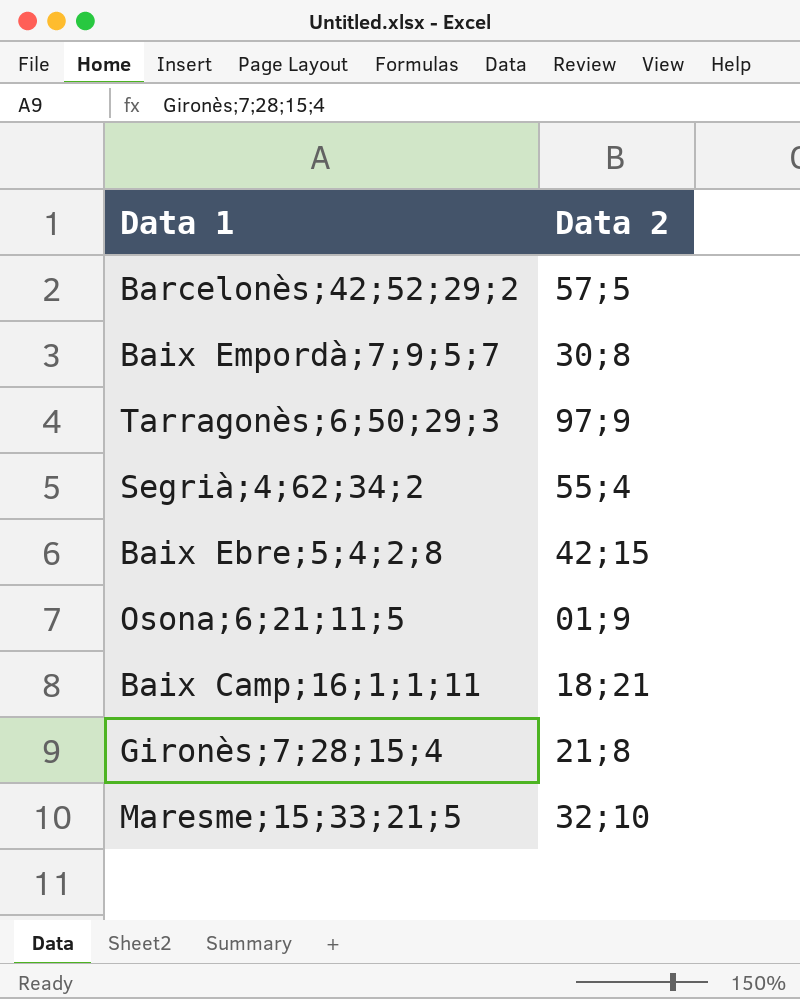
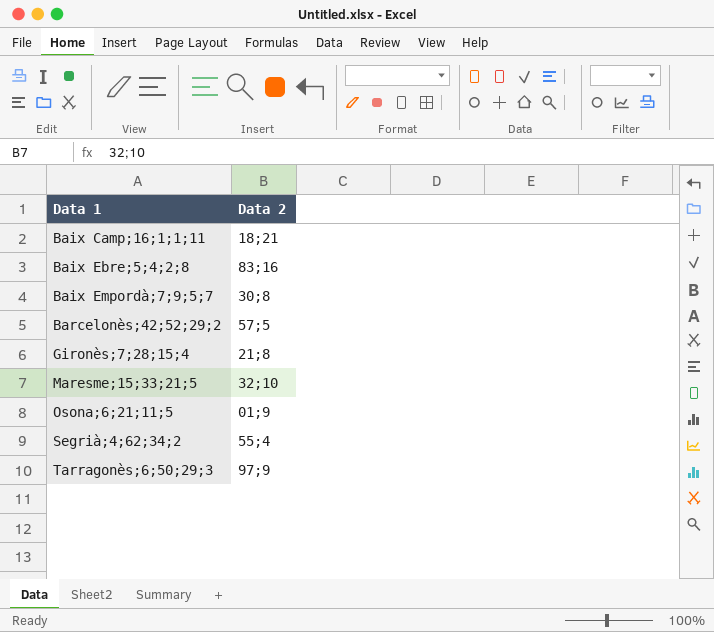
row order: none -> Data 1 ascending
Baix Ebre;5;4;2;8 | Data 2: 42;15 -> 83;16

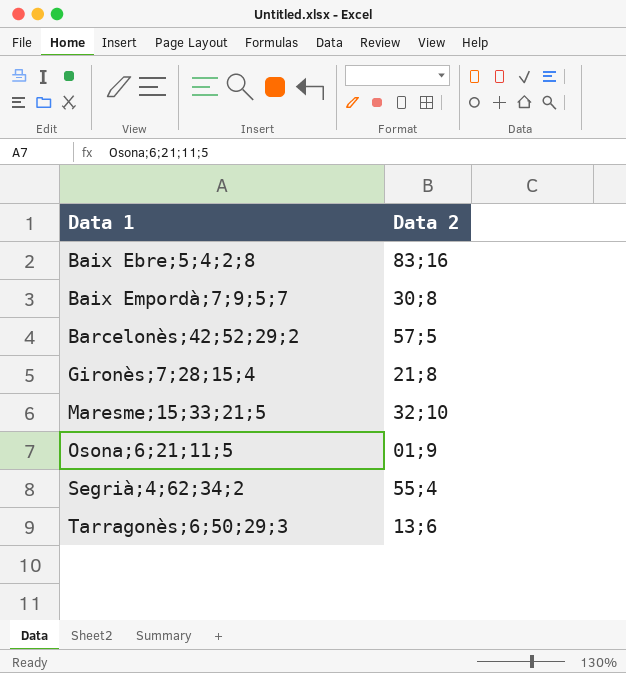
row Baix Camp;16;1;1;11: 18;21 -> none
Tarragonès;6;50;29;3 | Data 2: 97;9 -> 13;6

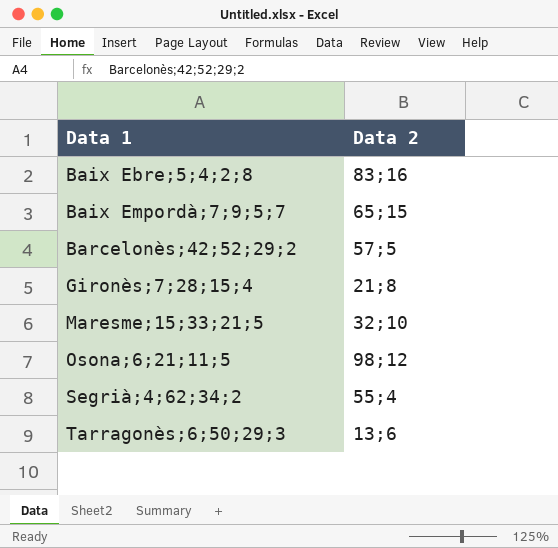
Baix Empordà;7;9;5;7 | Data 2: 30;8 -> 65;15
Osona;6;21;11;5 | Data 2: 01;9 -> 98;12

